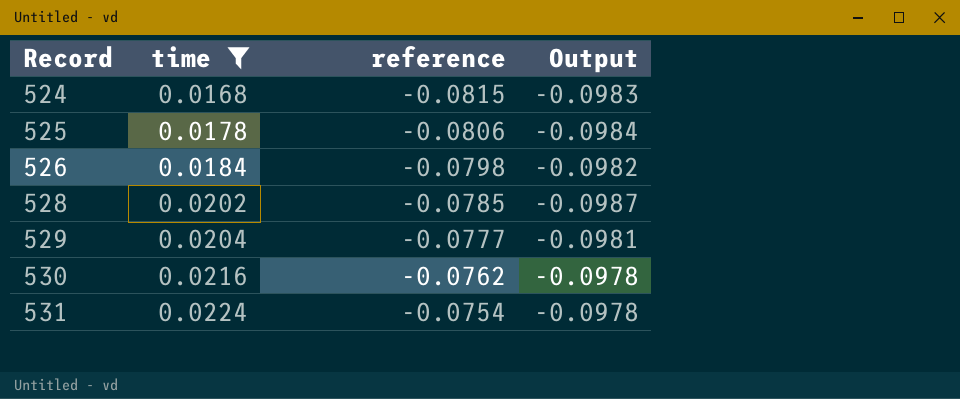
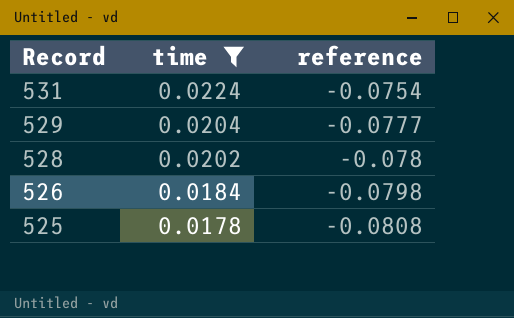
row order: Record ascending -> Record descending
column Output | formula: [reference] - [time] -> none
row 524: 0.0168 | -0.0815 | -0.0983 -> none
row 530: 0.0216 | -0.0762 | -0.0978 -> none
528 | reference: -0.0785 -> -0.078
525 | reference: -0.0806 -> -0.0808

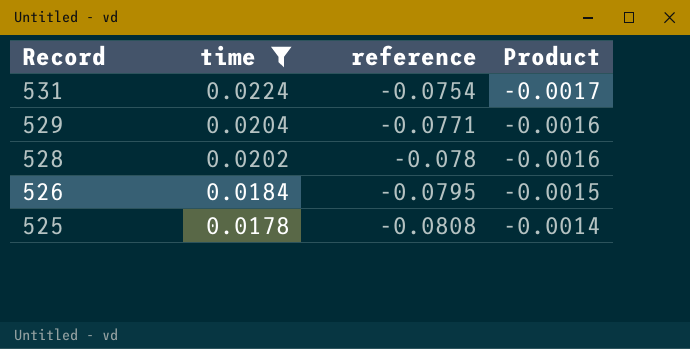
column Product | formula: none -> [time] * [reference]
529 | reference: -0.0777 -> -0.0771
526 | reference: -0.0798 -> -0.0795

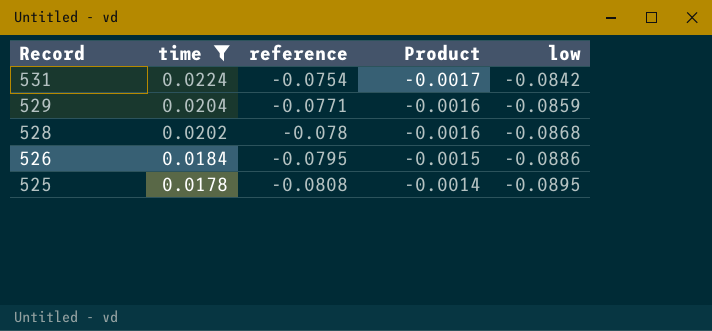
column low | position: none -> 5

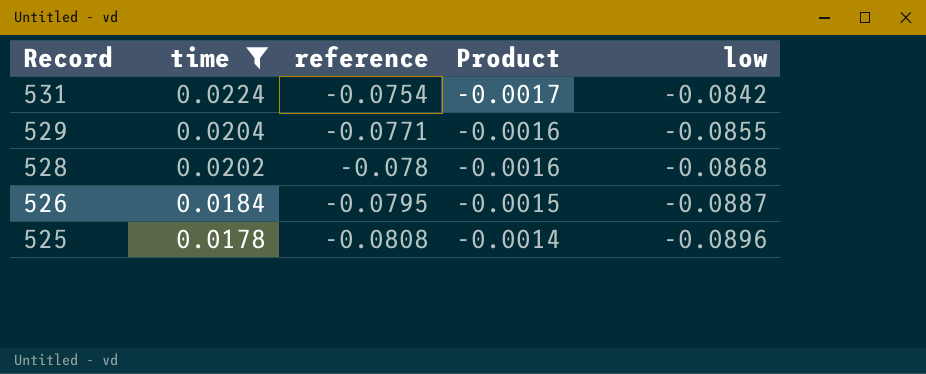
529 | low: -0.0859 -> -0.0855
526 | low: -0.0886 -> -0.0887
525 | low: -0.0895 -> -0.0896

